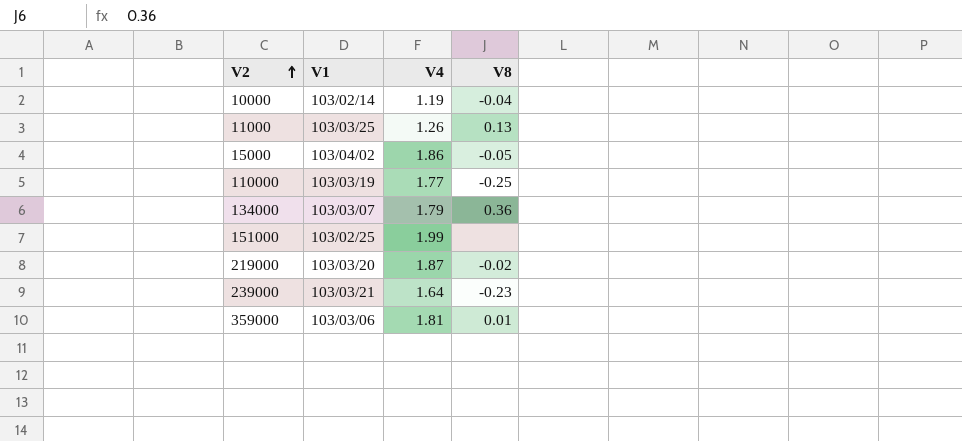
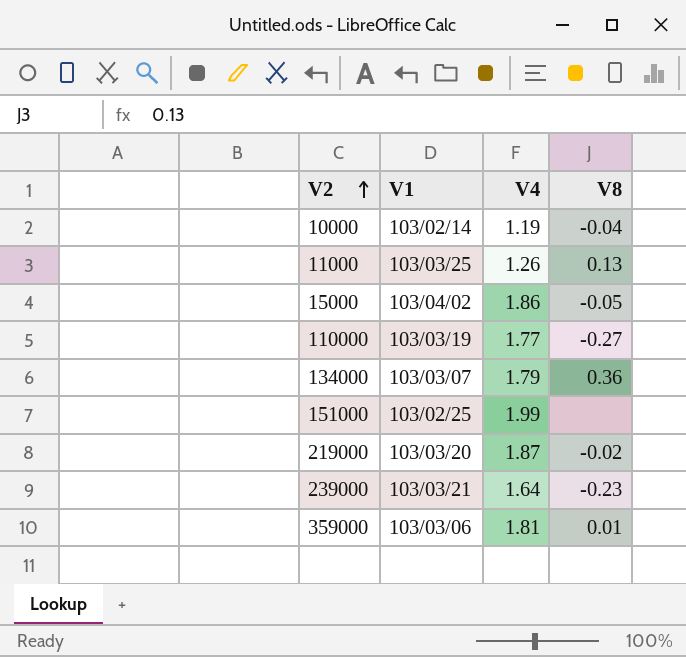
110000 | V8: -0.25 -> -0.27

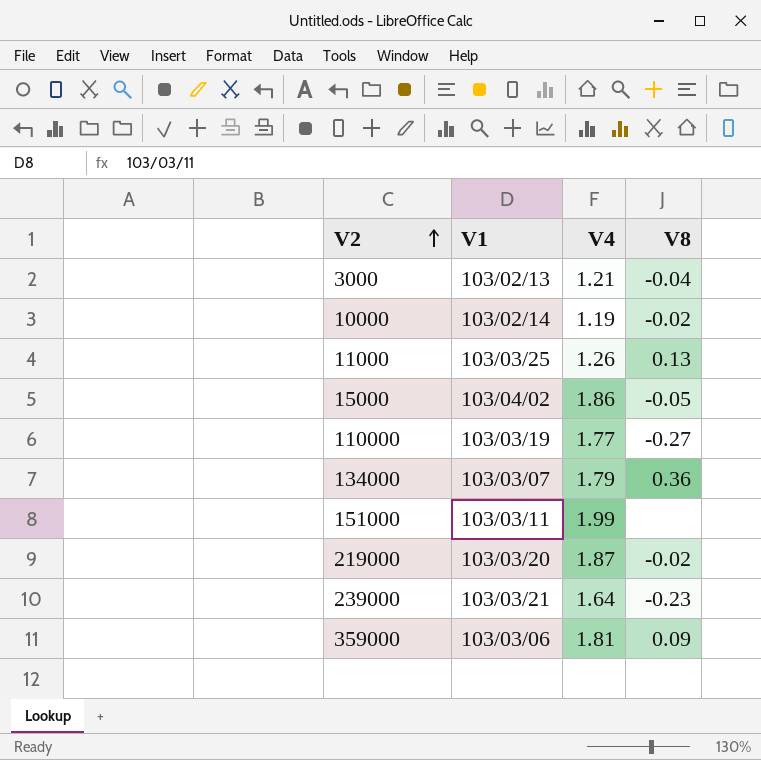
row 3000: none -> 103/02/13 | 1.21 | -0.04
10000 | V8: -0.04 -> -0.02
151000 | V1: 103/02/25 -> 103/03/11
359000 | V8: 0.01 -> 0.09

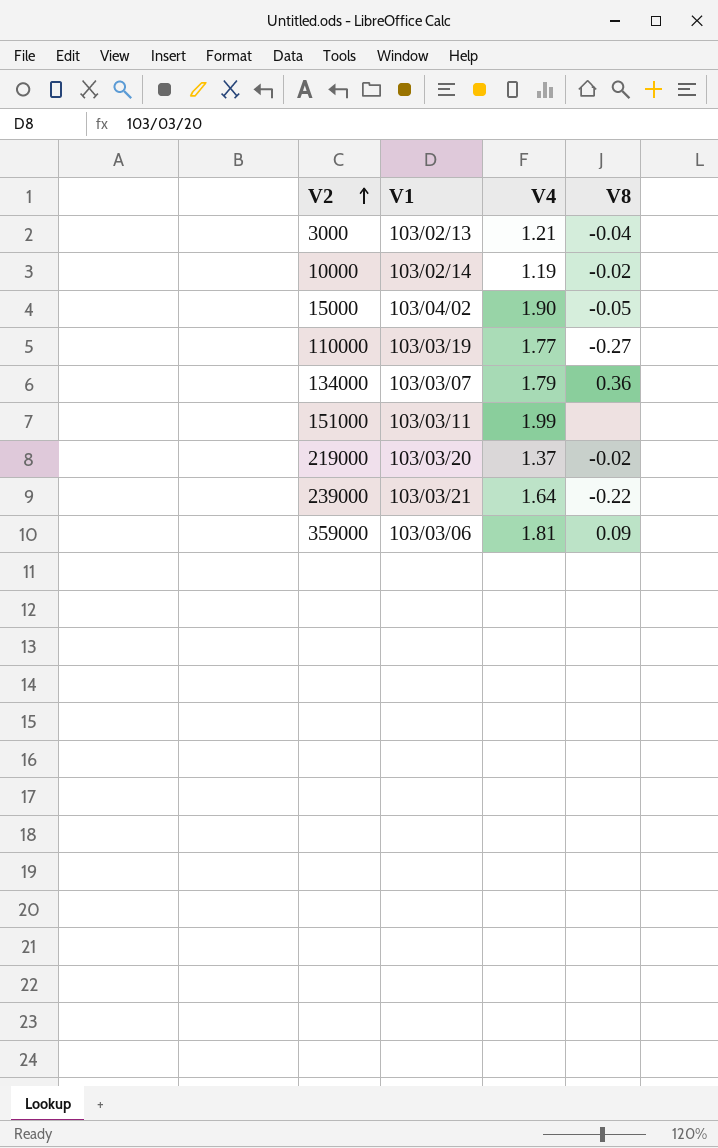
row 11000: 103/03/25 | 1.26 | 0.13 -> none
15000 | V4: 1.86 -> 1.90
219000 | V4: 1.87 -> 1.37
239000 | V8: -0.23 -> -0.22

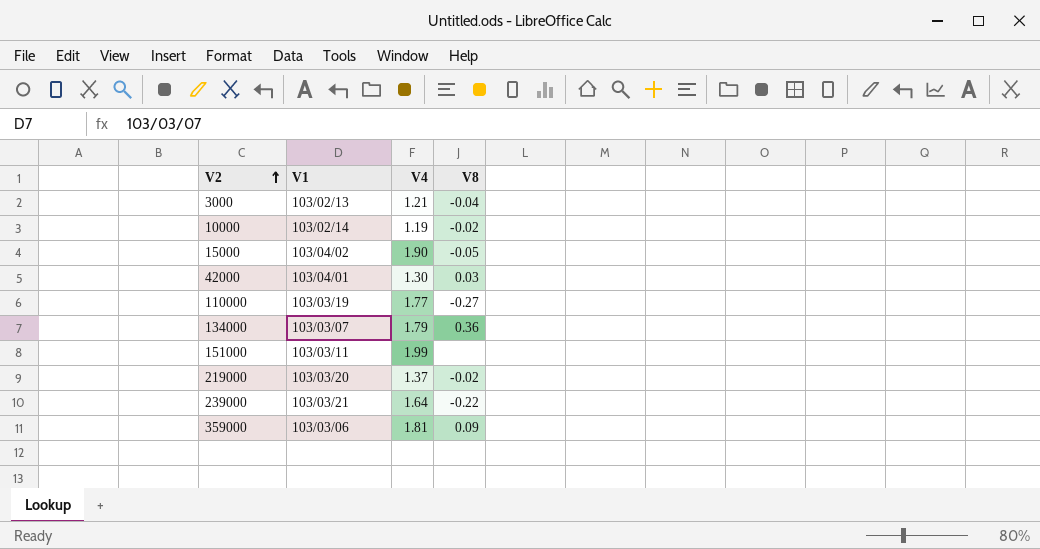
row 42000: none -> 103/04/01 | 1.30 | 0.03

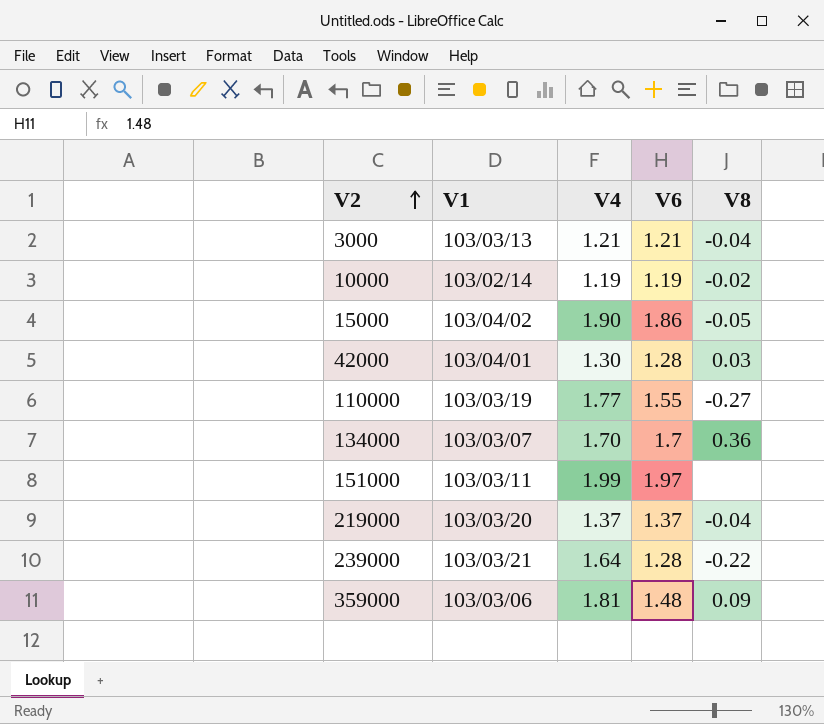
column V6 | position: none -> 4
3000 | V1: 103/02/13 -> 103/03/13
134000 | V4: 1.79 -> 1.70
219000 | V8: -0.02 -> -0.04

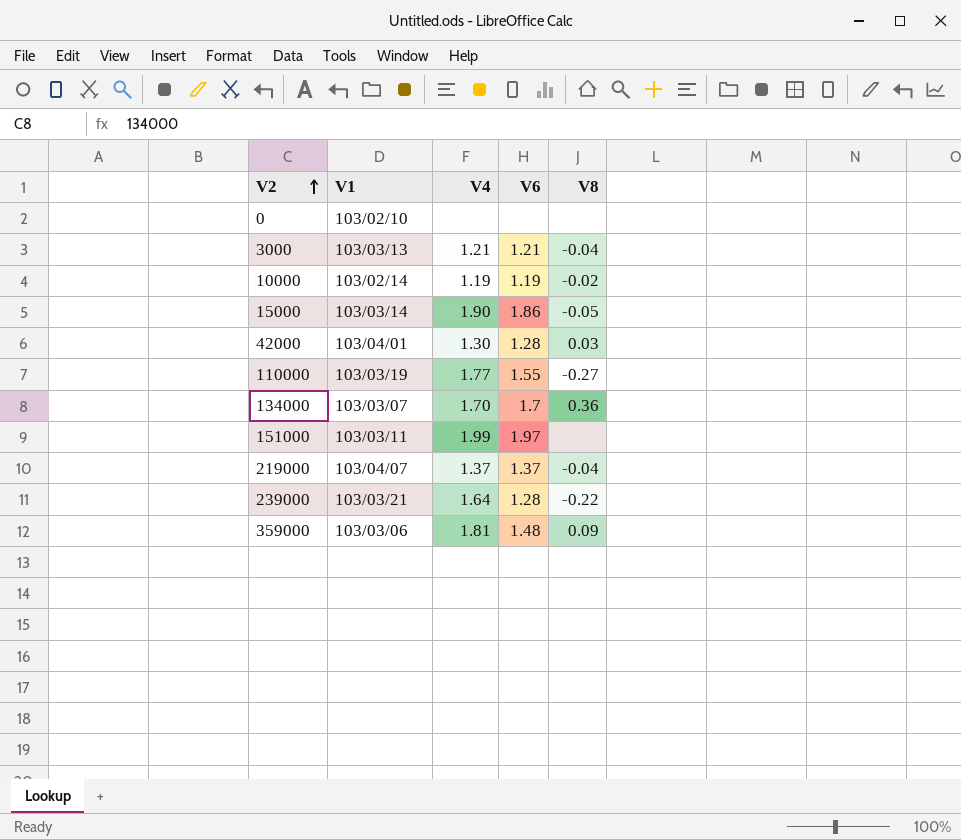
row 0: none -> 103/02/10 | none | none | none
15000 | V1: 103/04/02 -> 103/03/14
219000 | V1: 103/03/20 -> 103/04/07

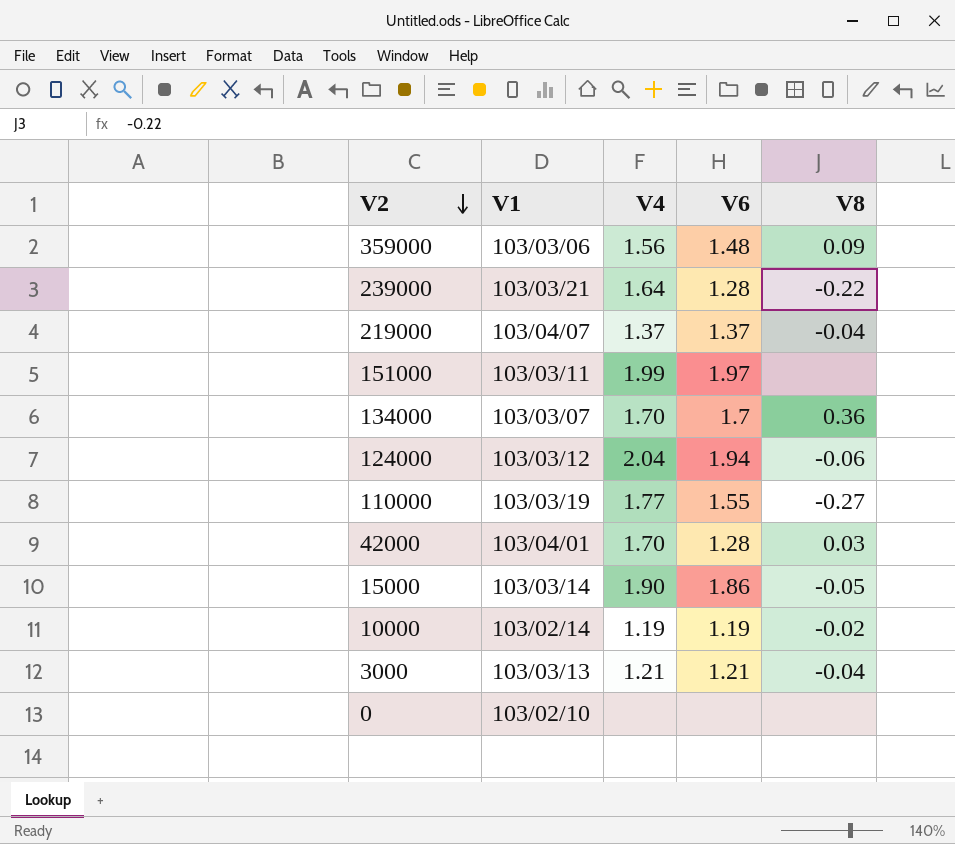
row order: V2 ascending -> V2 descending
359000 | V4: 1.81 -> 1.56
row 124000: none -> 103/03/12 | 2.04 | 1.94 | -0.06
42000 | V4: 1.30 -> 1.70

